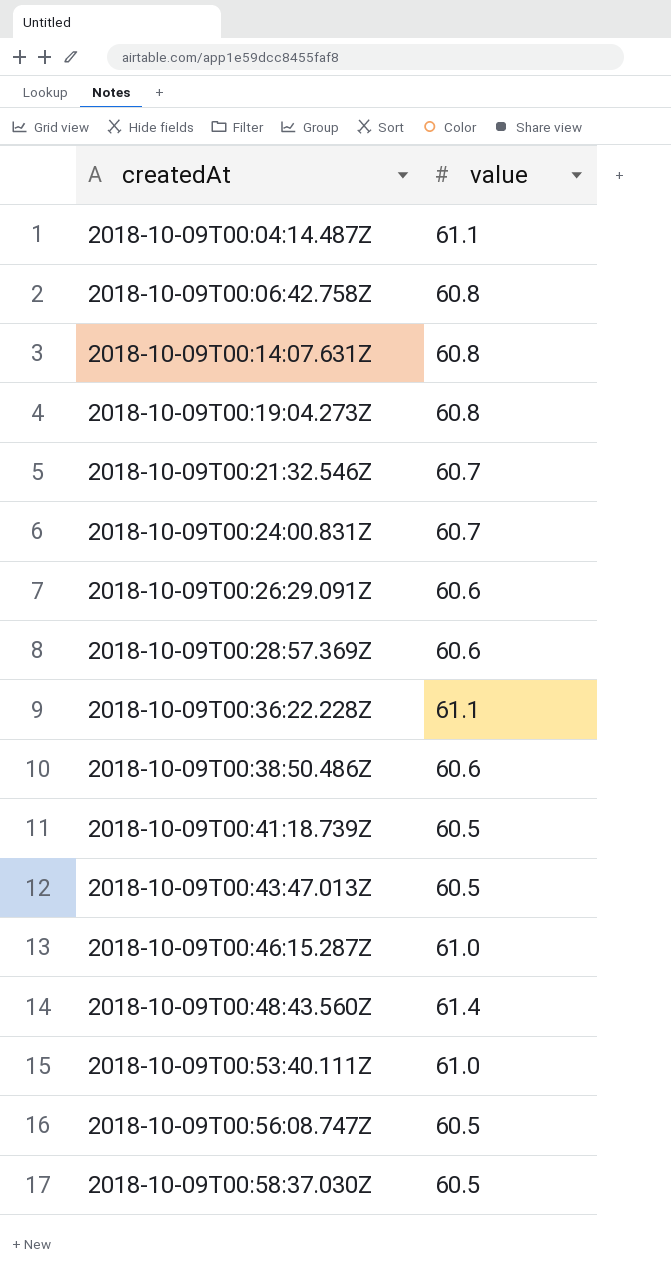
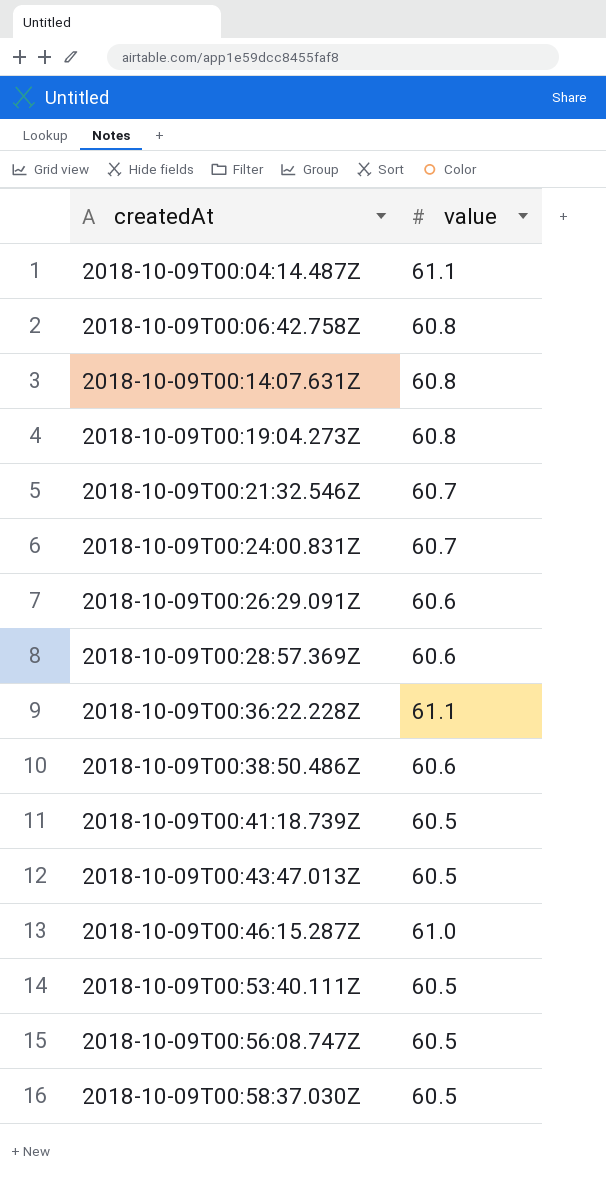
row 2018-10-09T00:48:43.560Z: 61.4 -> none
2018-10-09T00:53:40.111Z | value: 61.0 -> 60.5

